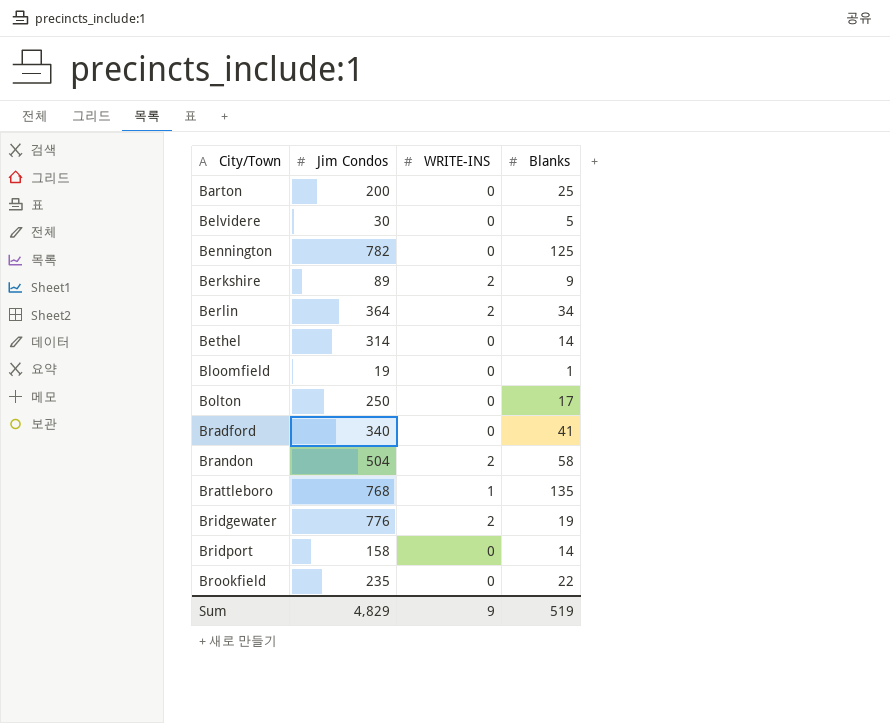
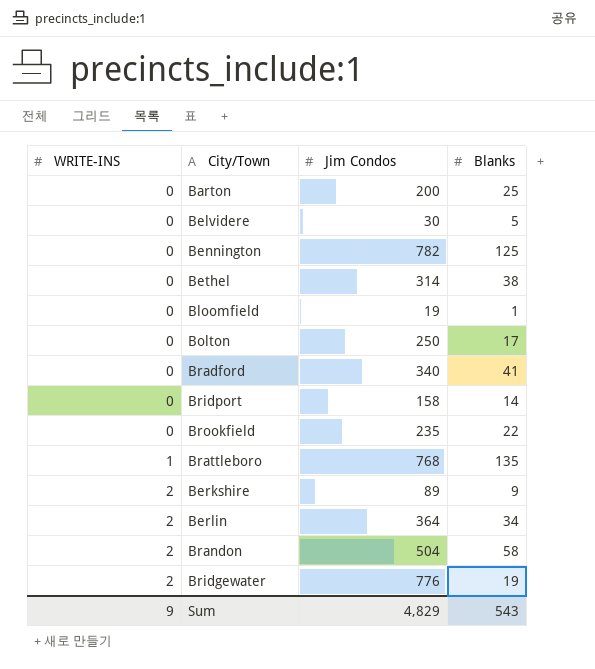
row order: City/Town ascending -> WRITE-INS ascending
column WRITE-INS | position: 3 -> 1
Bethel | Blanks: 14 -> 38
Sum | Blanks: 519 -> 543

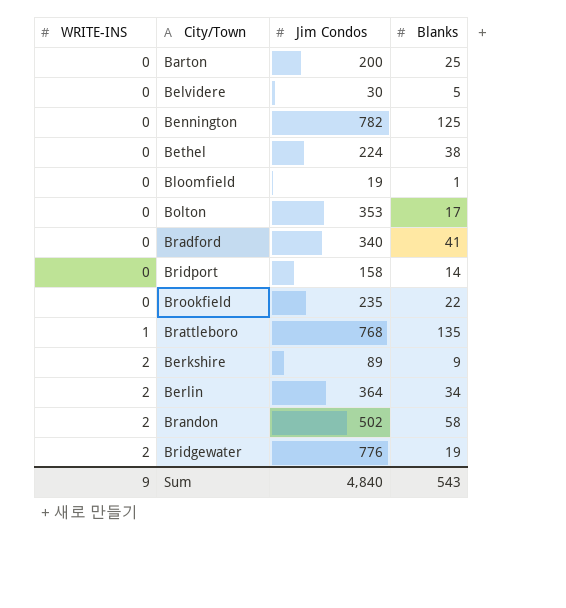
Bethel | Jim Condos: 314 -> 224
Bolton | Jim Condos: 250 -> 353
Brandon | Jim Condos: 504 -> 502
Sum | Jim Condos: 4,829 -> 4,840

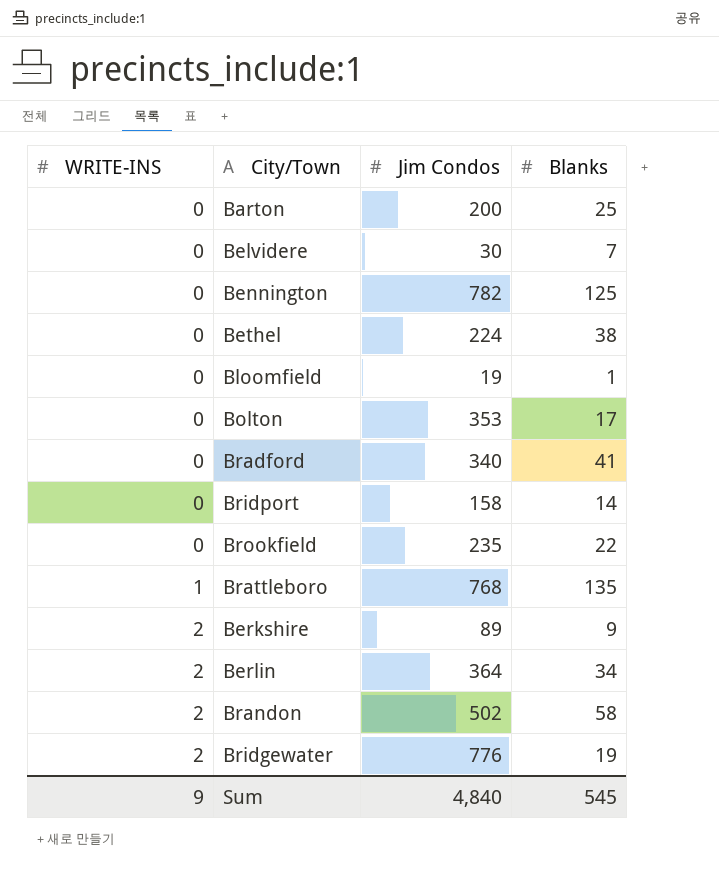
Belvidere | Blanks: 5 -> 7
Sum | Blanks: 543 -> 545

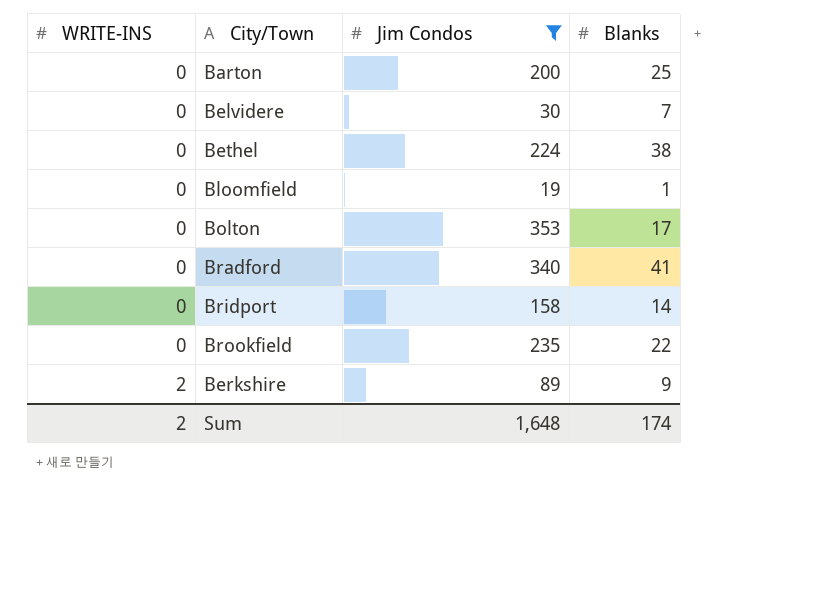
filter: none -> Jim Condos <= 353
Sum | WRITE-INS: 9 -> 2
Sum | Jim Condos: 4,840 -> 1,648
Sum | Blanks: 545 -> 174

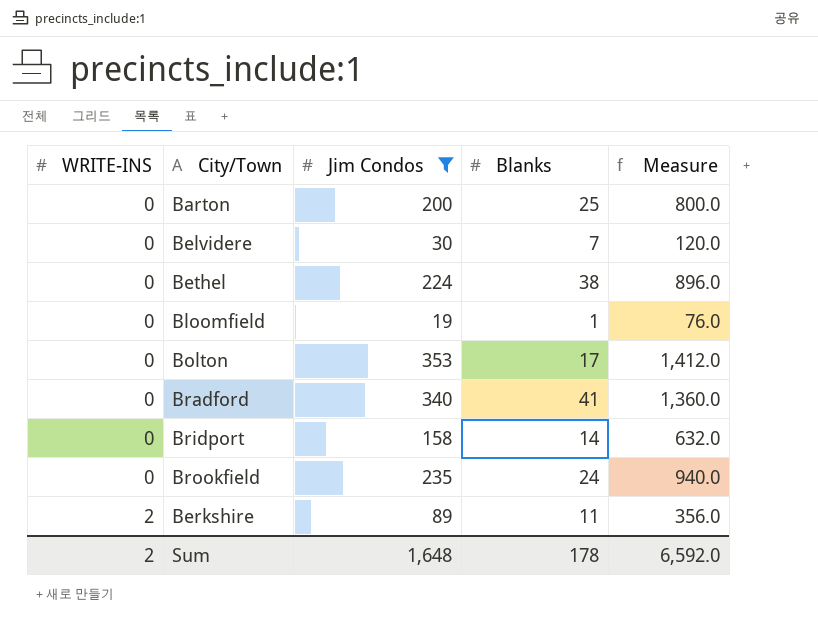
column Measure | formula: none -> [Jim Condos] * 4
Brookfield | Blanks: 22 -> 24
Berkshire | Blanks: 9 -> 11
Sum | Blanks: 174 -> 178

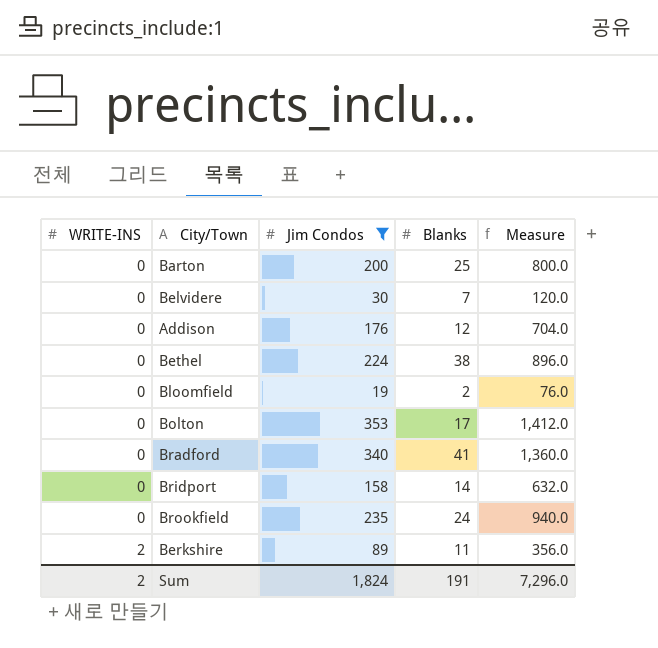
row Addison: none -> 0 | 176 | 12 | 704.0
Bloomfield | Blanks: 1 -> 2
Sum | Jim Condos: 1,648 -> 1,824
Sum | Blanks: 178 -> 191
Sum | Measure: 6,592.0 -> 7,296.0

